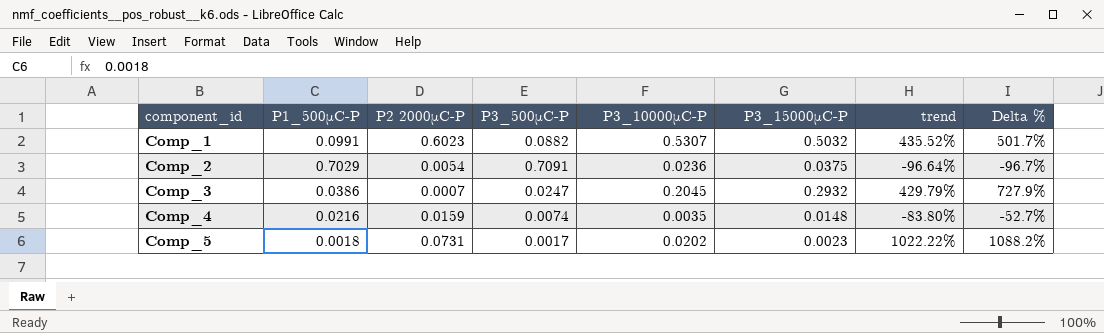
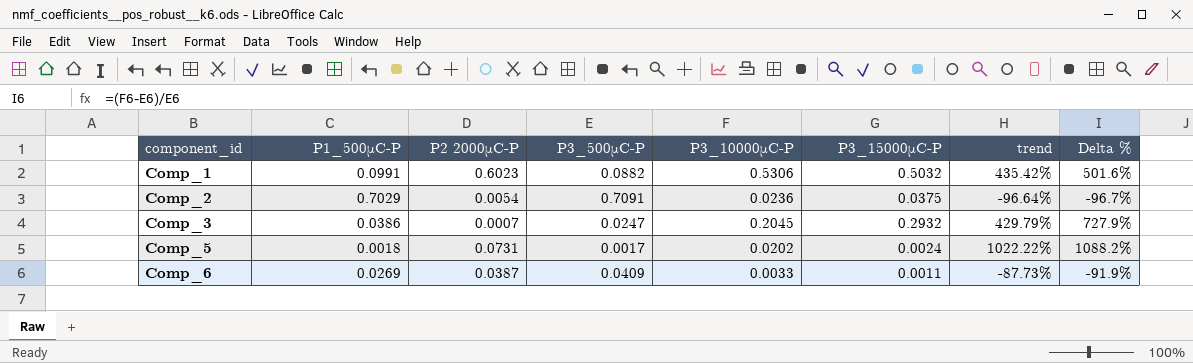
row Comp_4: 0.0216 | 0.0159 | 0.0074 | 0.0035 | 0.0148 | -83.80% | -52.7% -> none
Comp_1 | P3_10000μC-P: 0.5307 -> 0.5306
Comp_1 | trend: 435.52% -> 435.42%
Comp_1 | Delta %: 501.7% -> 501.6%
Comp_5 | P3_15000μC-P: 0.0023 -> 0.0024
row Comp_6: none -> 0.0269 | 0.0387 | 0.0409 | 0.0033 | 0.0011 | -87.73% | -91.9%

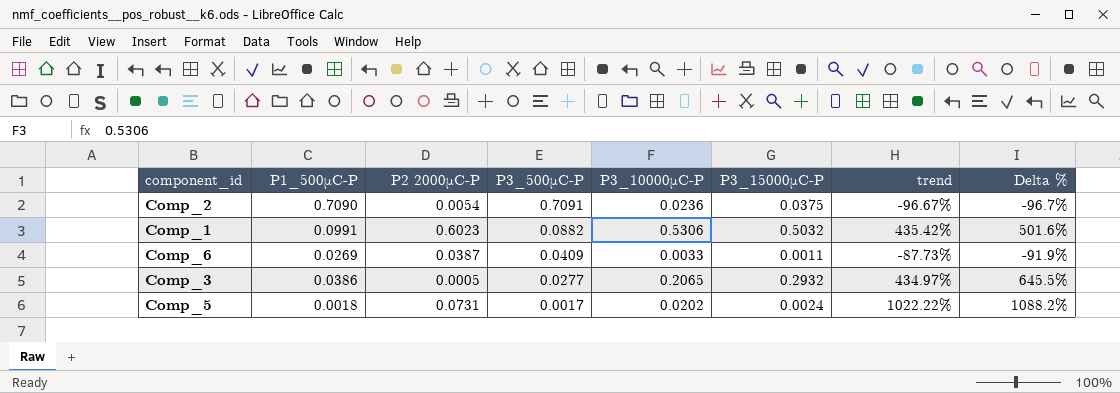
row order: component_id ascending -> P3_500μC-P descending
Comp_2 | P1_500μC-P: 0.7029 -> 0.7090
Comp_2 | trend: -96.64% -> -96.67%
Comp_3 | P2 2000μC-P: 0.0007 -> 0.0005
Comp_3 | P3_500μC-P: 0.0247 -> 0.0277
Comp_3 | P3_10000μC-P: 0.2045 -> 0.2065
Comp_3 | trend: 429.79% -> 434.97%
Comp_3 | Delta %: 727.9% -> 645.5%

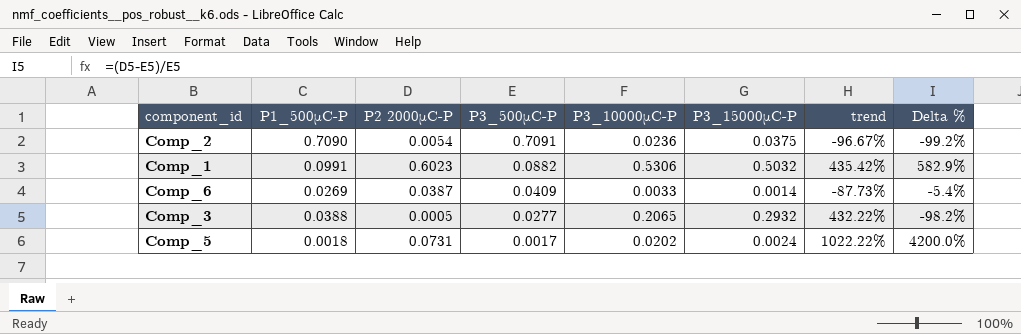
column Delta % | formula: ([P3_10000μC-P] - [P3_500μC-P]) / [P3_500μC-P] -> ([P2 2000μC-P] - [P3_500μC-P]) / [P3_500μC-P]
Comp_6 | P3_15000μC-P: 0.0011 -> 0.0014
Comp_3 | P1_500μC-P: 0.0386 -> 0.0388
Comp_3 | trend: 434.97% -> 432.22%

